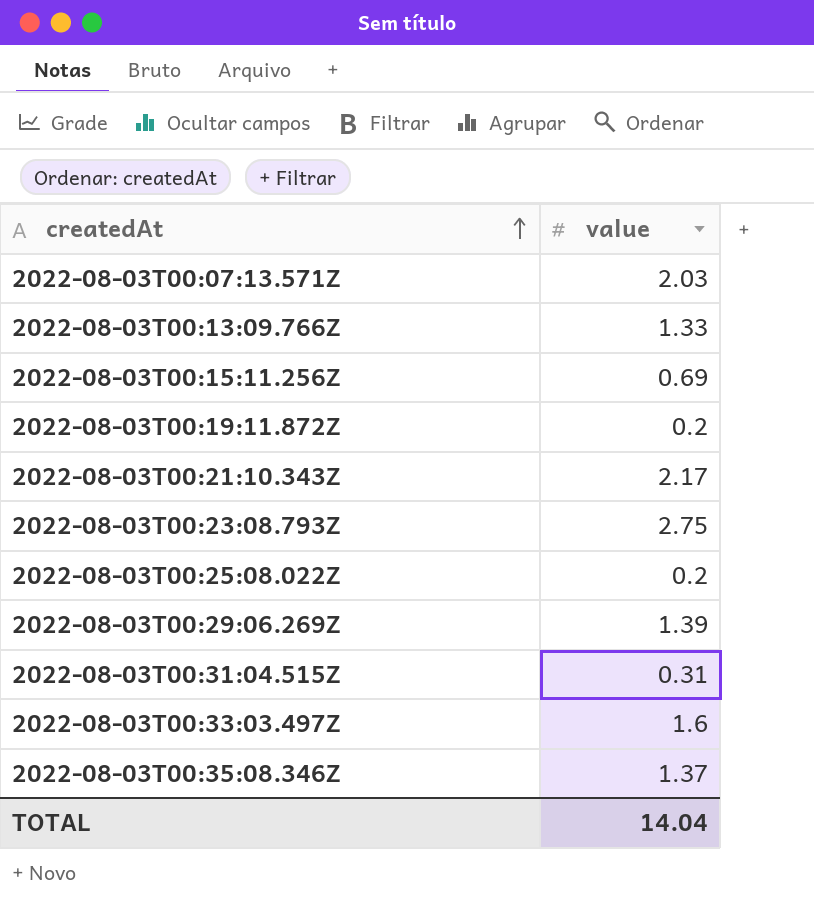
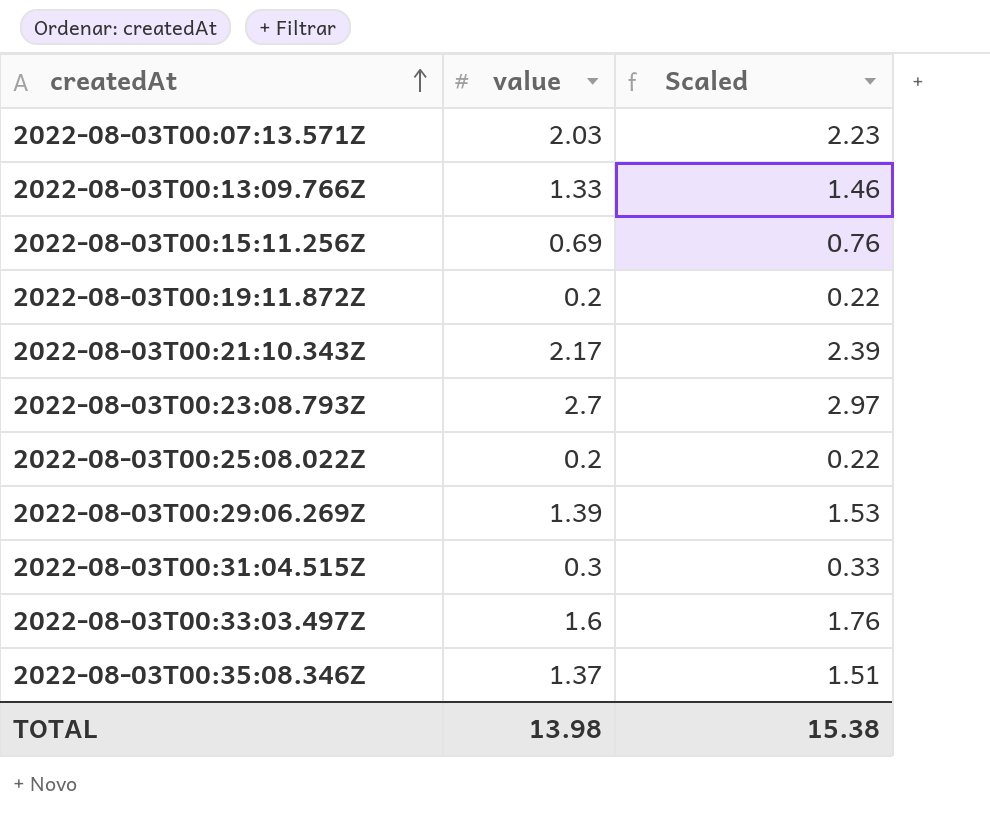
column Scaled | formula: none -> [value] * 1.1
2022-08-03T00:23:08.793Z | value: 2.75 -> 2.7
2022-08-03T00:31:04.515Z | value: 0.31 -> 0.3
TOTAL | value: 14.04 -> 13.98

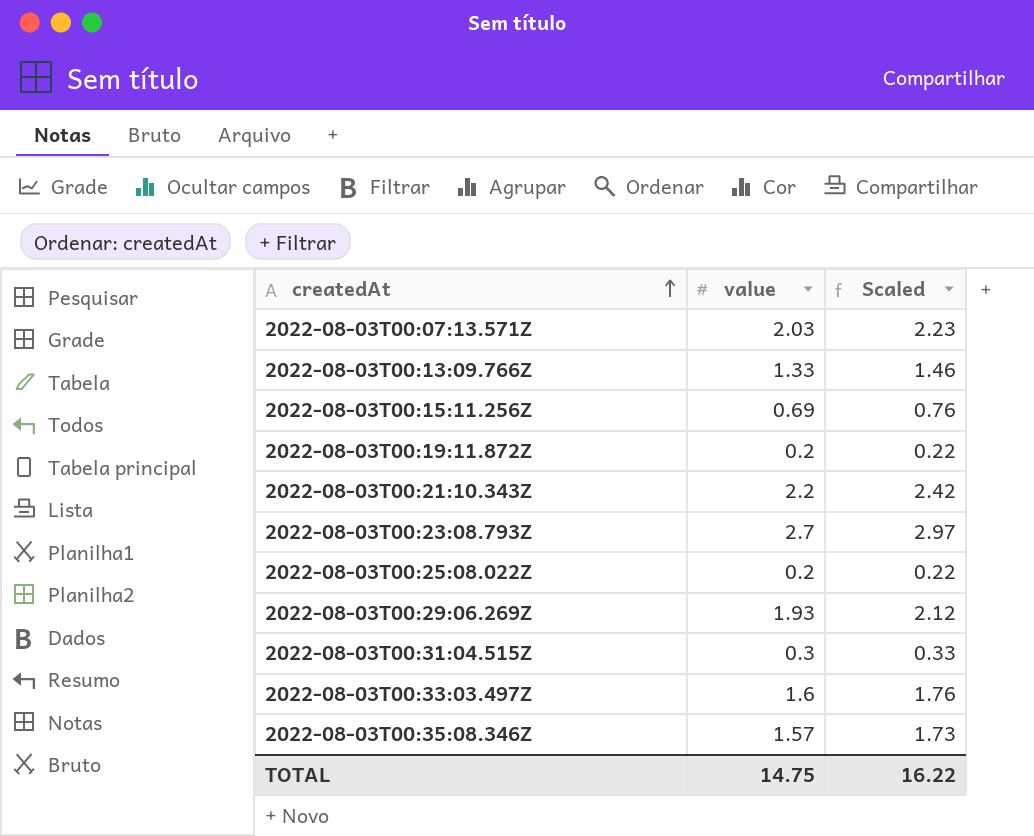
2022-08-03T00:21:10.343Z | value: 2.17 -> 2.2
2022-08-03T00:21:10.343Z | Scaled: 2.39 -> 2.42
2022-08-03T00:29:06.269Z | value: 1.39 -> 1.93
2022-08-03T00:29:06.269Z | Scaled: 1.53 -> 2.12
2022-08-03T00:35:08.346Z | value: 1.37 -> 1.57
2022-08-03T00:35:08.346Z | Scaled: 1.51 -> 1.73
TOTAL | value: 13.98 -> 14.75
TOTAL | Scaled: 15.38 -> 16.22

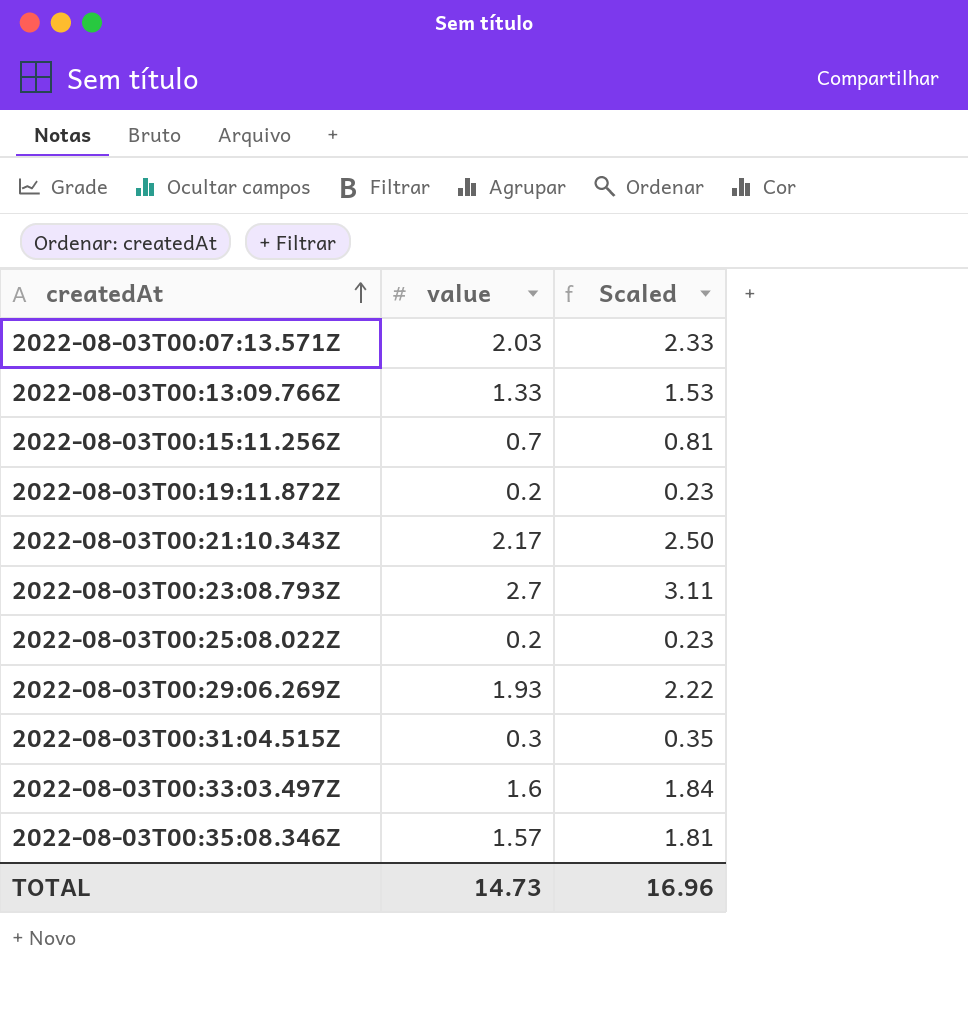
column Scaled | formula: [value] * 1.1 -> [value] * 1.15
2022-08-03T00:15:11.256Z | value: 0.69 -> 0.7
2022-08-03T00:21:10.343Z | value: 2.2 -> 2.17
TOTAL | value: 14.75 -> 14.73
TOTAL | Scaled: 16.22 -> 16.96

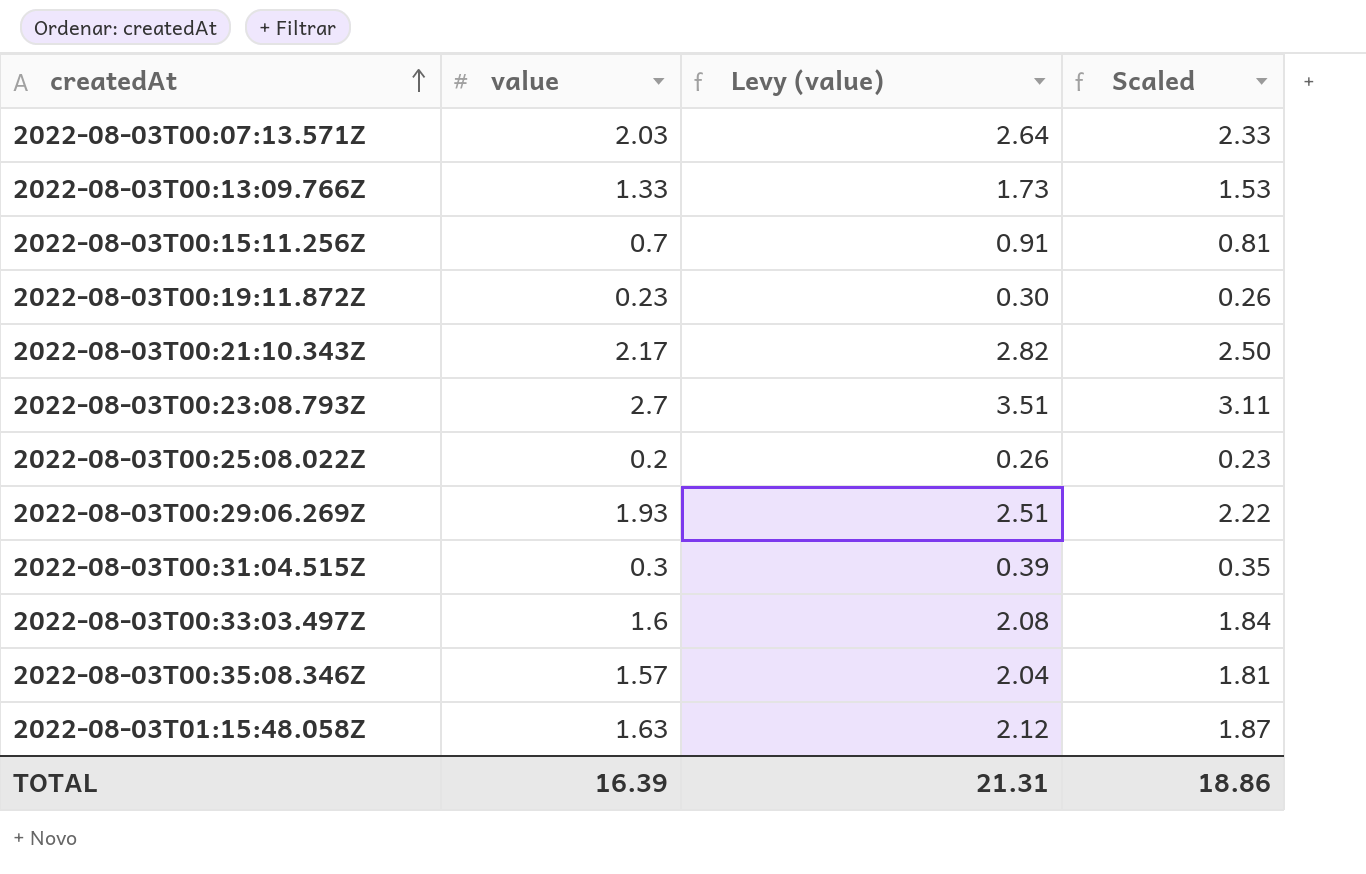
column Levy (value) | formula: none -> [value] * 1.3
2022-08-03T00:19:11.872Z | value: 0.2 -> 0.23
2022-08-03T00:19:11.872Z | Scaled: 0.23 -> 0.26
row 2022-08-03T01:15:48.058Z: none -> 1.63 | 2.12 | 1.87
TOTAL | value: 14.73 -> 16.39
TOTAL | Scaled: 16.96 -> 18.86

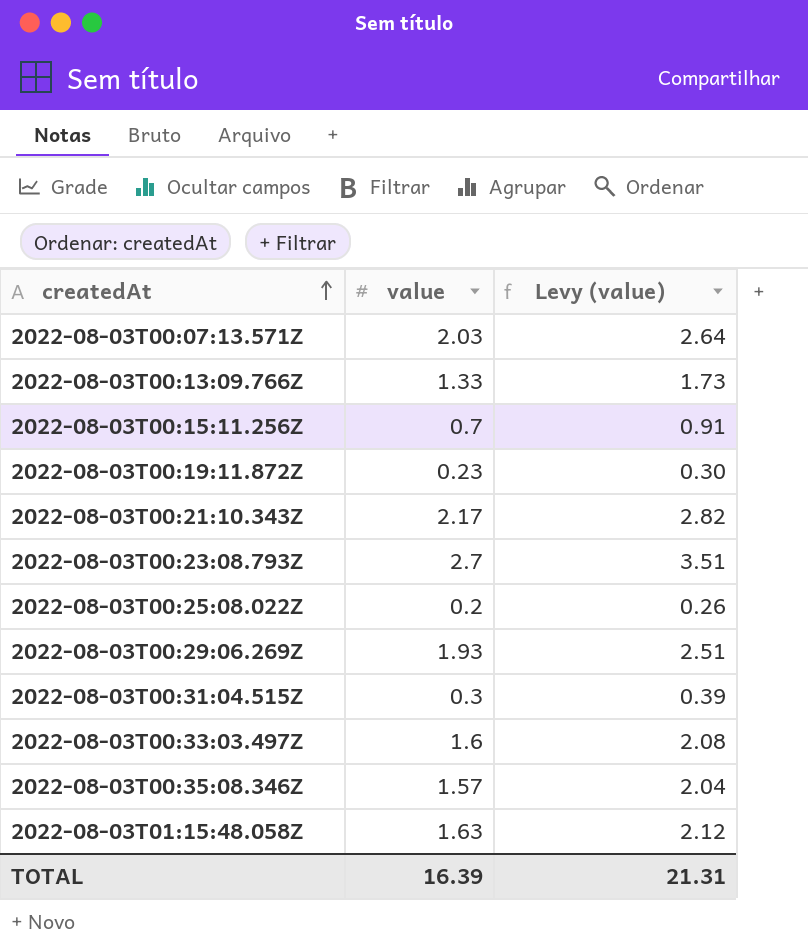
column Scaled | formula: [value] * 1.15 -> none

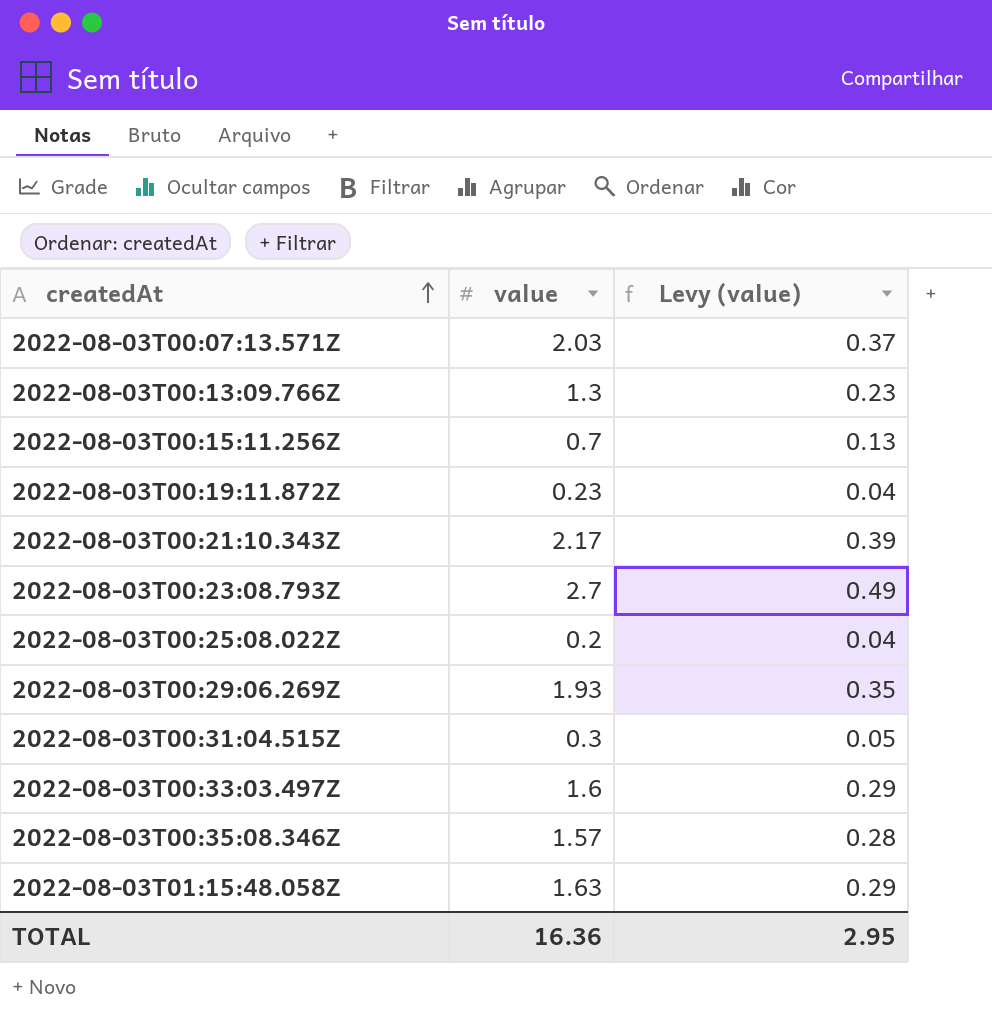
column Levy (value) | formula: [value] * 1.3 -> [value] * 0.18
2022-08-03T00:13:09.766Z | value: 1.33 -> 1.3
TOTAL | value: 16.39 -> 16.36
TOTAL | Levy (value): 21.31 -> 2.95

